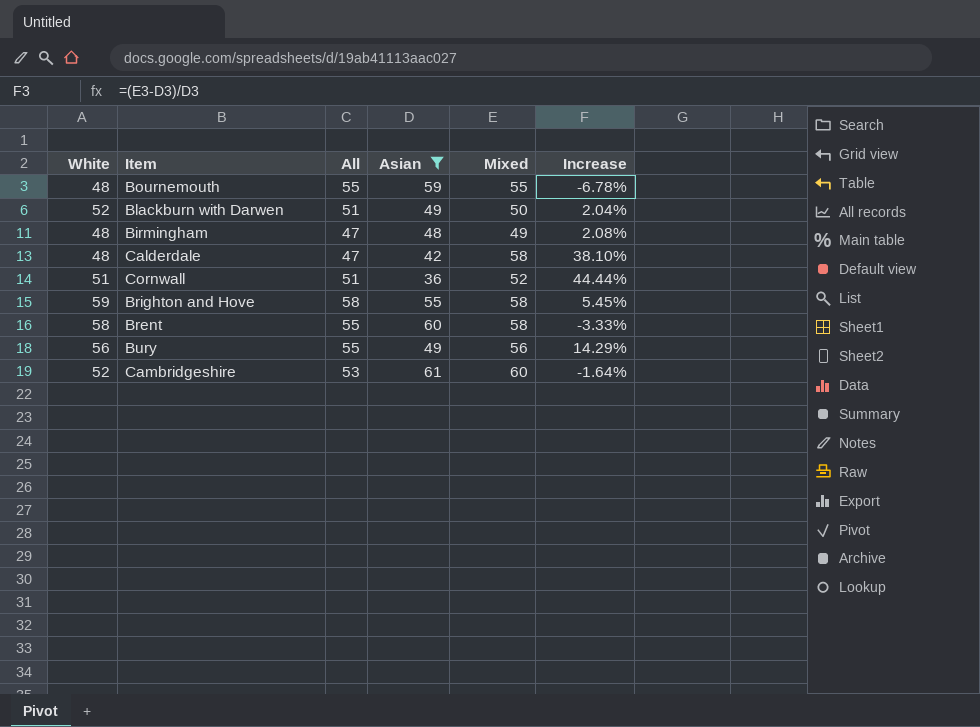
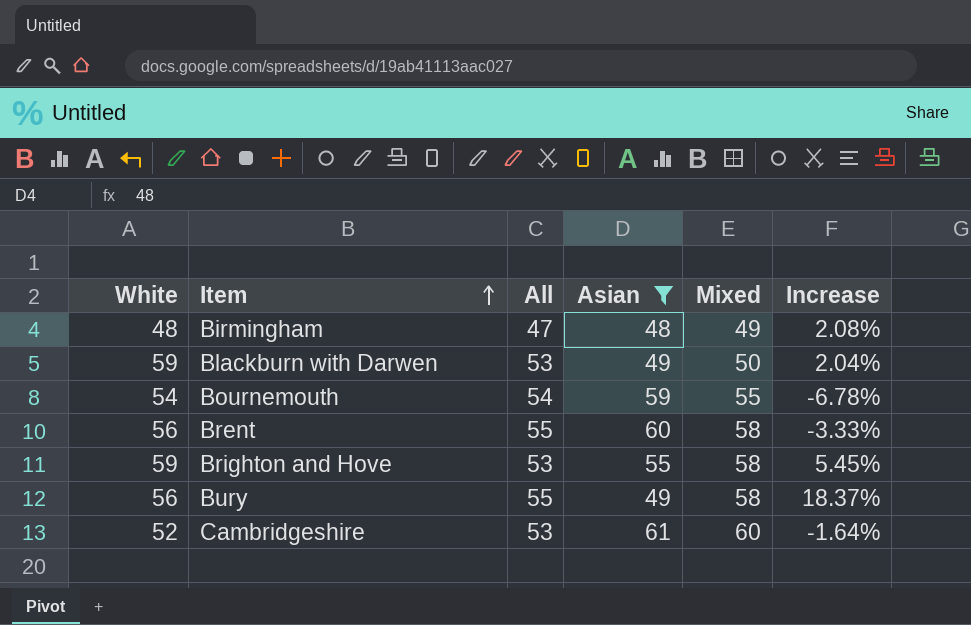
row order: none -> Item ascending
row Calderdale: 48 | 47 | 42 | 58 | 38.10% -> none
row Cornwall: 51 | 51 | 36 | 52 | 44.44% -> none
Blackburn with Darwen | White: 52 -> 59
Blackburn with Darwen | All: 51 -> 53
Bournemouth | White: 48 -> 54
Bournemouth | All: 55 -> 54
Brent | White: 58 -> 56
Brighton and Hove | All: 58 -> 53
Bury | Mixed: 56 -> 58
Bury | Increase: 14.29% -> 18.37%

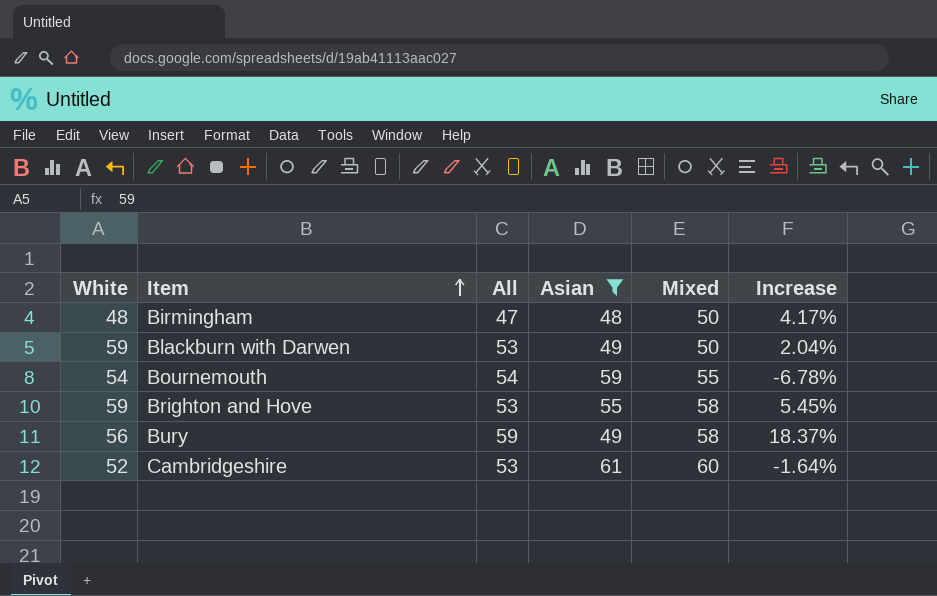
row Brent: 56 | 55 | 60 | 58 | -3.33% -> none
Birmingham | Mixed: 49 -> 50
Birmingham | Increase: 2.08% -> 4.17%
Bury | All: 55 -> 59

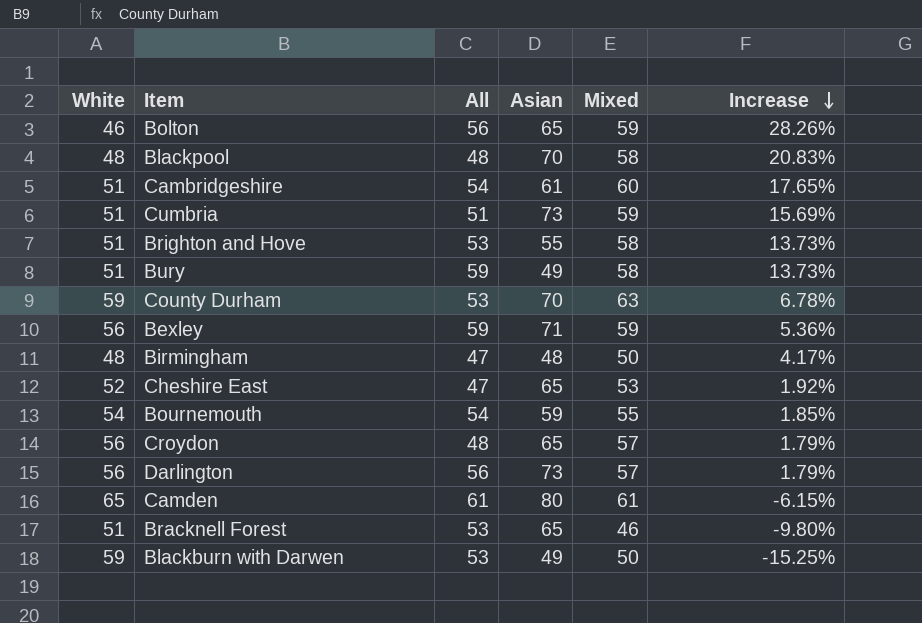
filter: Asian <= 61 -> none
row order: Item ascending -> Increase descending
column Increase | formula: ([Mixed] - [Asian]) / [Asian] -> ([Mixed] - [White]) / [White]
Cambridgeshire | White: 52 -> 51
Cambridgeshire | All: 53 -> 54
Brighton and Hove | White: 59 -> 51
Bury | White: 56 -> 51

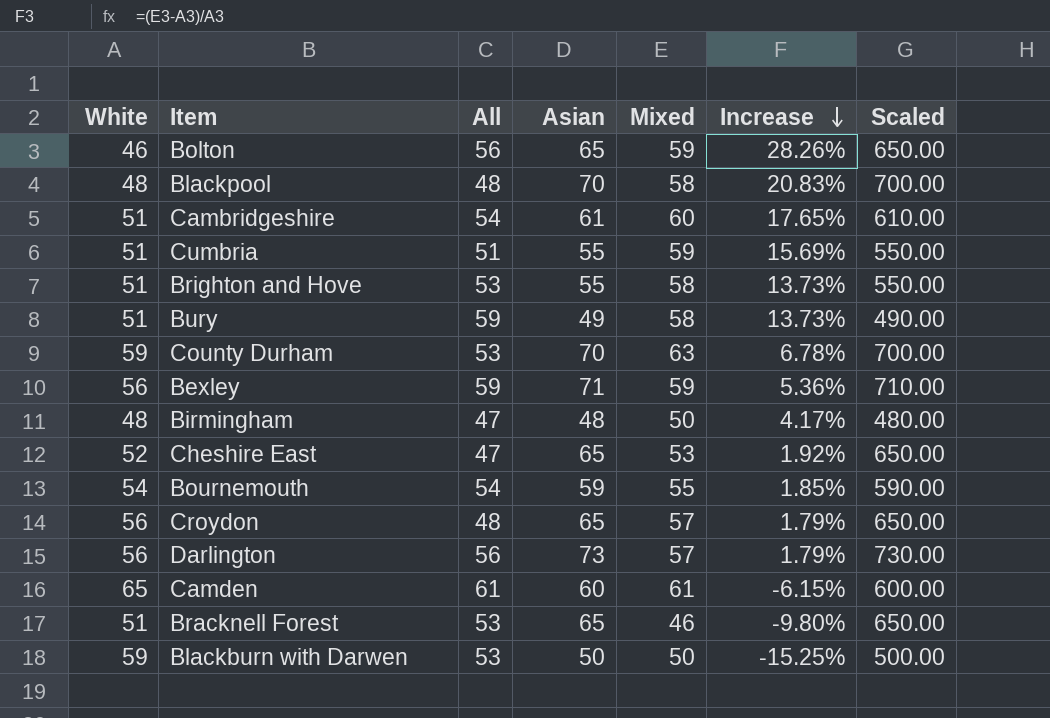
column Scaled | formula: none -> [Asian] * 10
Cumbria | Asian: 73 -> 55
Camden | Asian: 80 -> 60
Blackburn with Darwen | Asian: 49 -> 50

